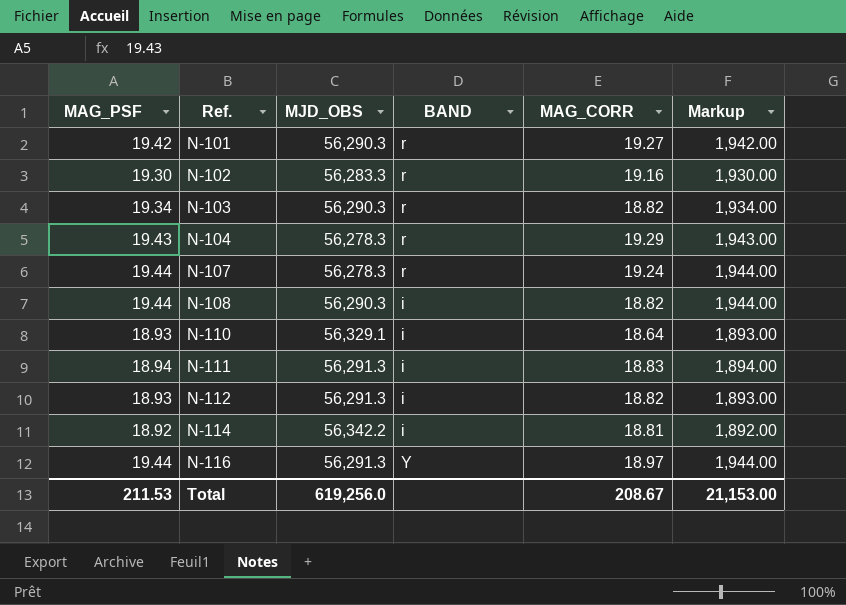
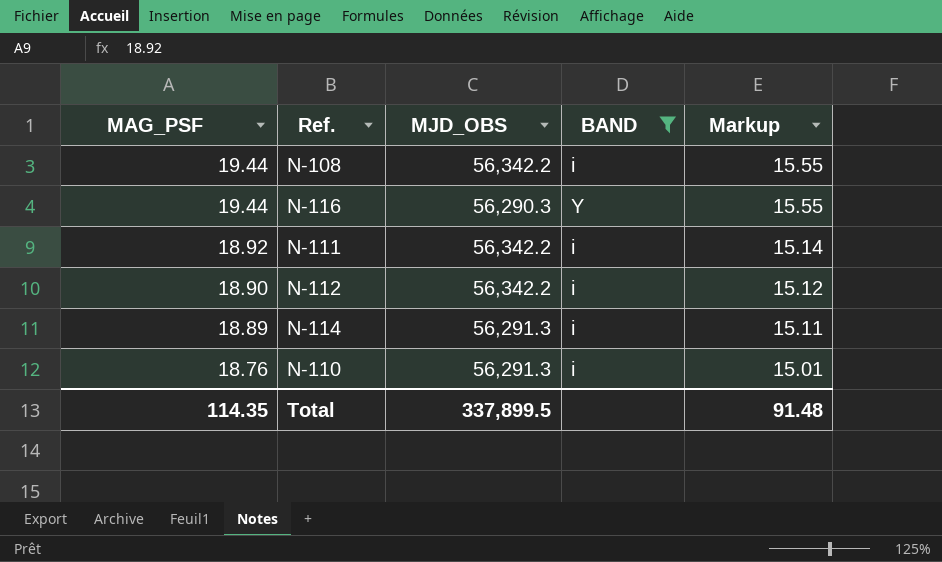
filter: none -> BAND != r
row order: Ref. ascending -> MAG_PSF descending
column MAG_CORR | position: 5 -> none
column Markup | formula: [MAG_PSF] * 100 -> [MAG_PSF] * 0.8
N-108 | MJD_OBS: 56,290.3 -> 56,342.2
N-116 | MJD_OBS: 56,291.3 -> 56,290.3
N-111 | MAG_PSF: 18.94 -> 18.92
N-111 | MJD_OBS: 56,291.3 -> 56,342.2
N-112 | MAG_PSF: 18.93 -> 18.90
N-112 | MJD_OBS: 56,291.3 -> 56,342.2
N-114 | MAG_PSF: 18.92 -> 18.89
N-114 | MJD_OBS: 56,342.2 -> 56,291.3
N-110 | MAG_PSF: 18.93 -> 18.76
N-110 | MJD_OBS: 56,329.1 -> 56,291.3
Total | MAG_PSF: 211.53 -> 114.35
Total | MJD_OBS: 619,256.0 -> 337,899.5
Total | Markup: 21,153.00 -> 91.48

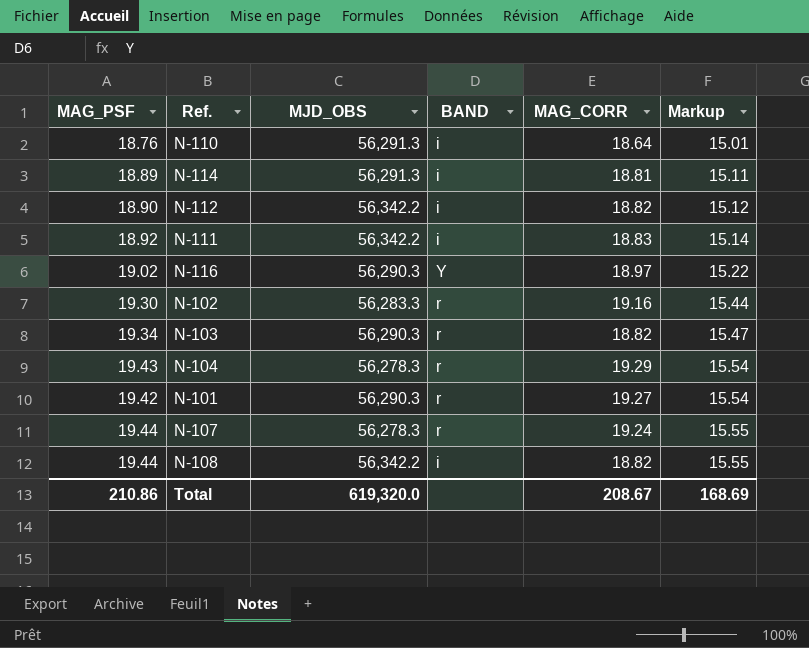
filter: BAND != r -> none
row order: MAG_PSF descending -> Markup ascending
column MAG_CORR | position: none -> 5
N-116 | MAG_PSF: 19.44 -> 19.02
N-116 | Markup: 15.55 -> 15.22
Total | MAG_PSF: 114.35 -> 210.86
Total | MJD_OBS: 337,899.5 -> 619,320.0
Total | Markup: 91.48 -> 168.69

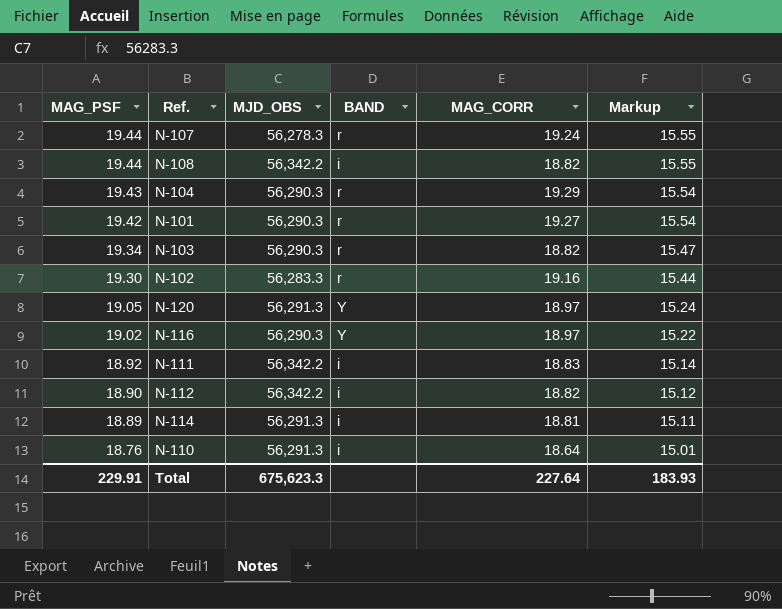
row order: Markup ascending -> MAG_PSF descending
N-104 | MJD_OBS: 56,278.3 -> 56,290.3
row N-120: none -> 19.05 | 56,291.3 | Y | 18.97 | 15.24
Total | MAG_PSF: 210.86 -> 229.91
Total | MJD_OBS: 619,320.0 -> 675,623.3
Total | MAG_CORR: 208.67 -> 227.64
Total | Markup: 168.69 -> 183.93

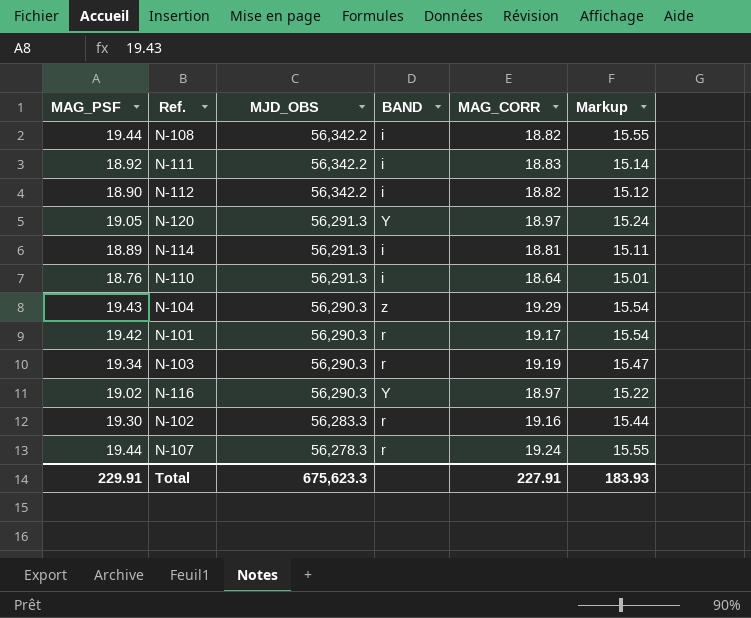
row order: MAG_PSF descending -> MJD_OBS descending
N-104 | BAND: r -> z
N-101 | MAG_CORR: 19.27 -> 19.17
N-103 | MAG_CORR: 18.82 -> 19.19
Total | MAG_CORR: 227.64 -> 227.91

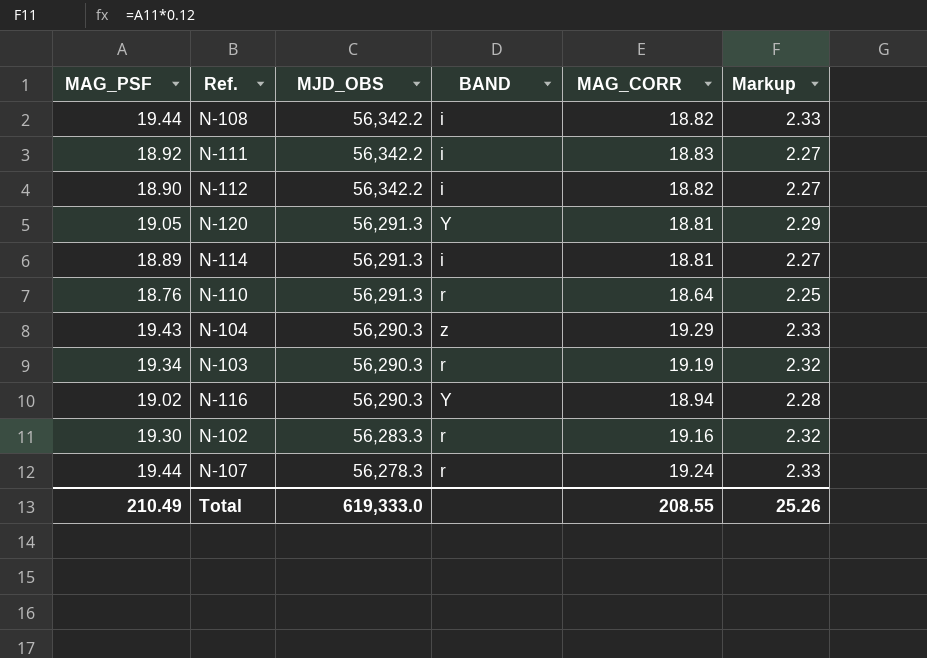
column Markup | formula: [MAG_PSF] * 0.8 -> [MAG_PSF] * 0.12
row N-101: 19.42 | 56,290.3 | r | 19.17 | 15.54 -> none
N-120 | MAG_CORR: 18.97 -> 18.81
N-110 | BAND: i -> r
N-116 | MAG_CORR: 18.97 -> 18.94
Total | MAG_PSF: 229.91 -> 210.49
Total | MJD_OBS: 675,623.3 -> 619,333.0
Total | MAG_CORR: 227.91 -> 208.55
Total | Markup: 183.93 -> 25.26

